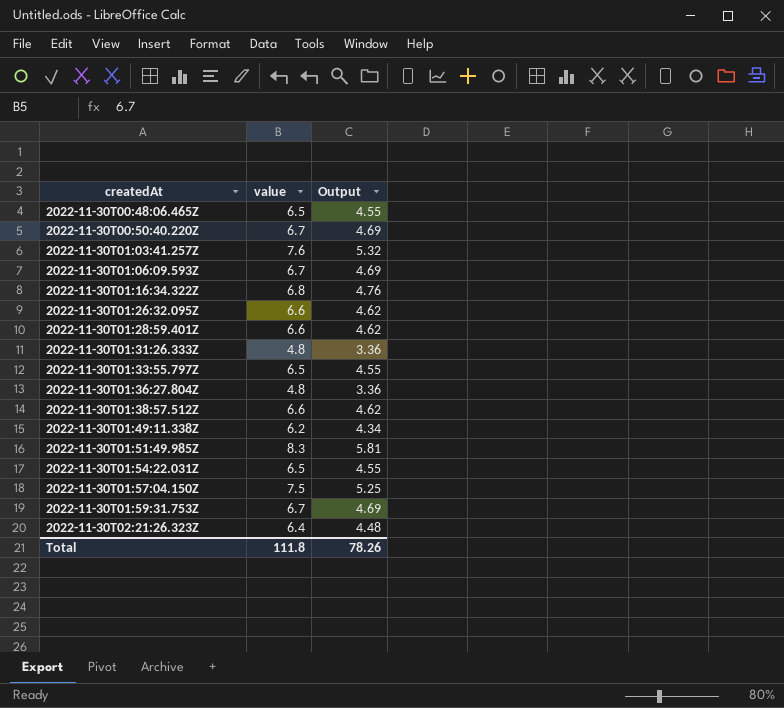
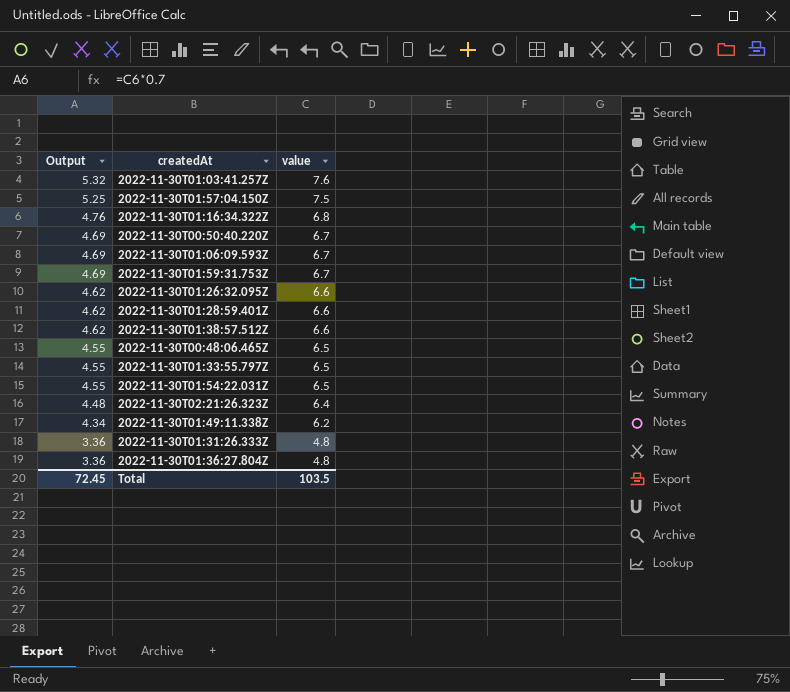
row order: createdAt ascending -> Output descending
column Output | position: 3 -> 1
row 2022-11-30T01:51:49.985Z: 8.3 | 5.81 -> none
Total | Output: 78.26 -> 72.45
Total | value: 111.8 -> 103.5

